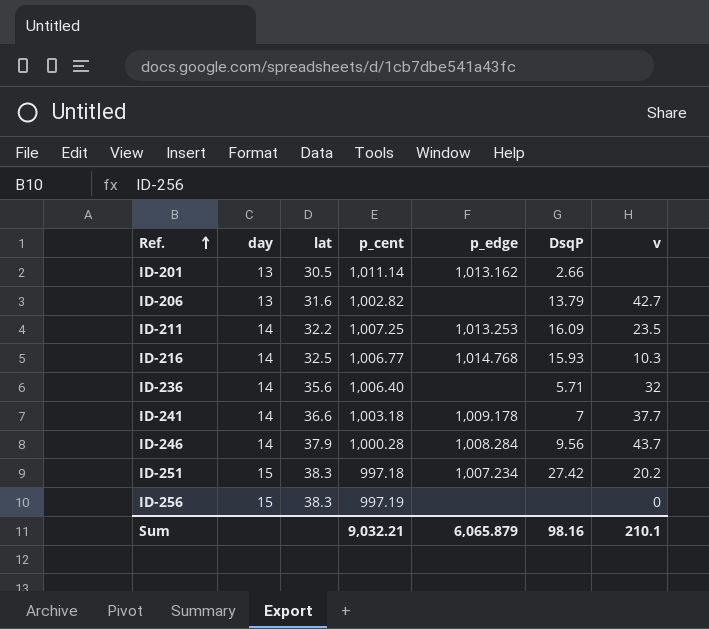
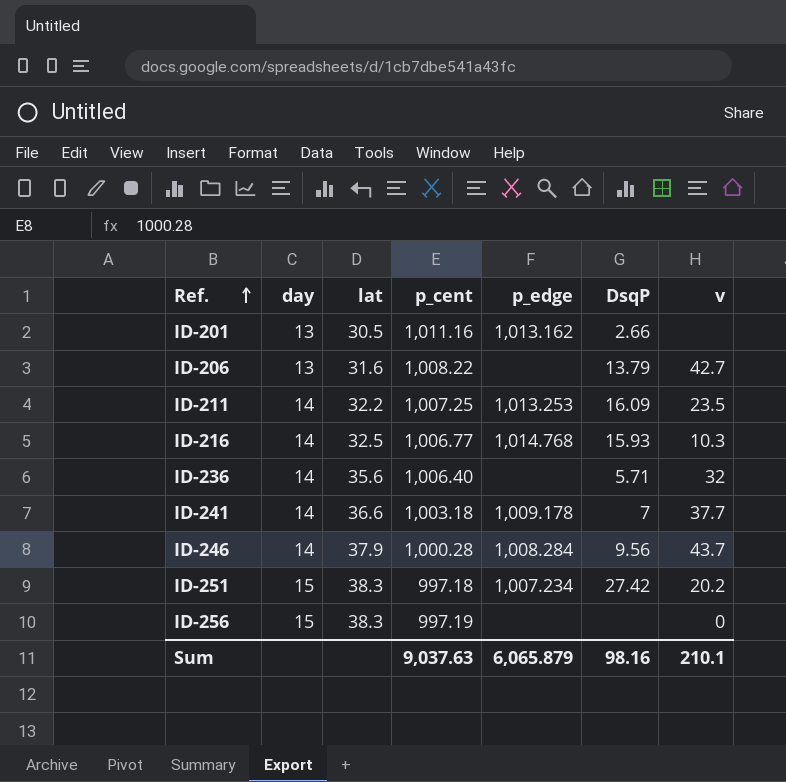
ID-201 | p_cent: 1,011.14 -> 1,011.16
ID-206 | p_cent: 1,002.82 -> 1,008.22
Sum | p_cent: 9,032.21 -> 9,037.63

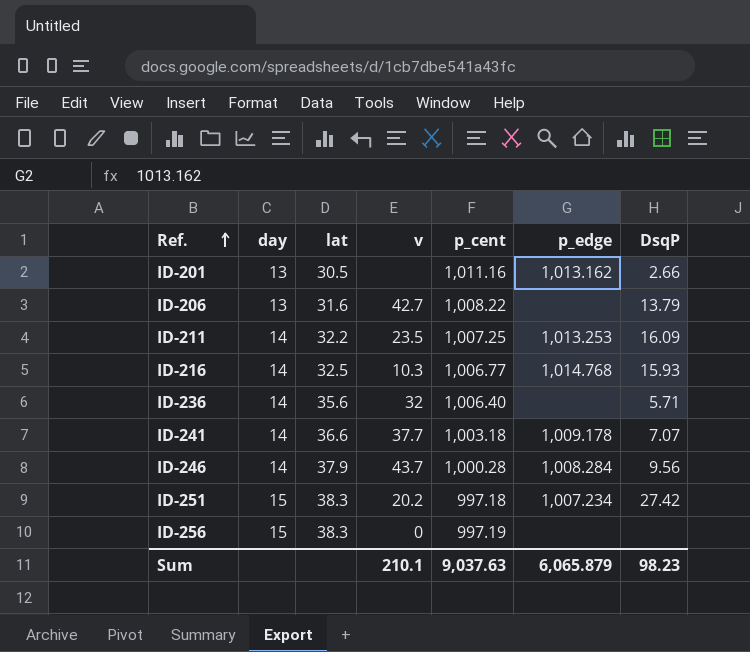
column v | position: 7 -> 4
ID-241 | DsqP: 7 -> 7.07
Sum | DsqP: 98.16 -> 98.23

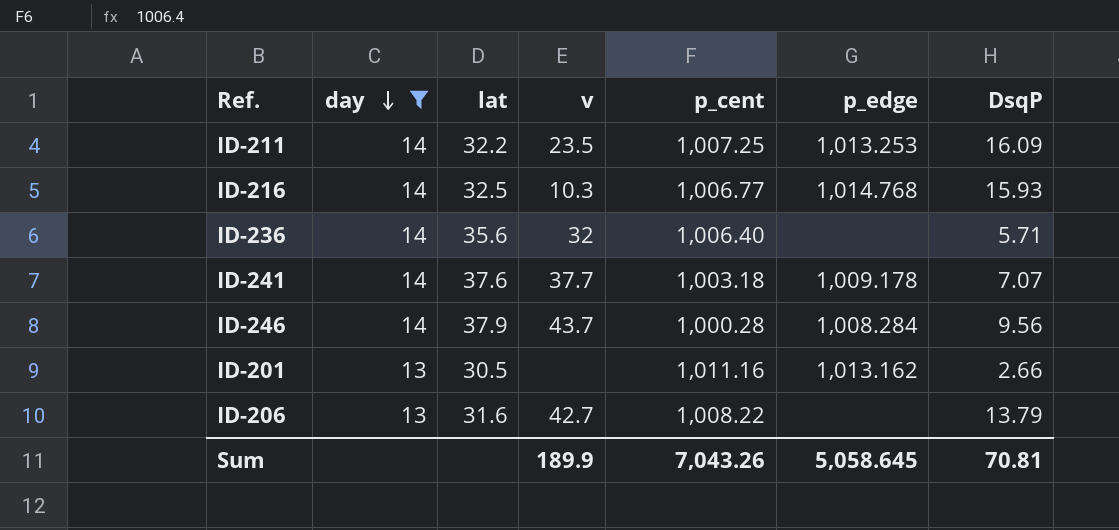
filter: none -> day != 15
row order: Ref. ascending -> day descending
ID-241 | lat: 36.6 -> 37.6
Sum | v: 210.1 -> 189.9
Sum | p_cent: 9,037.63 -> 7,043.26
Sum | p_edge: 6,065.879 -> 5,058.645
Sum | DsqP: 98.23 -> 70.81

